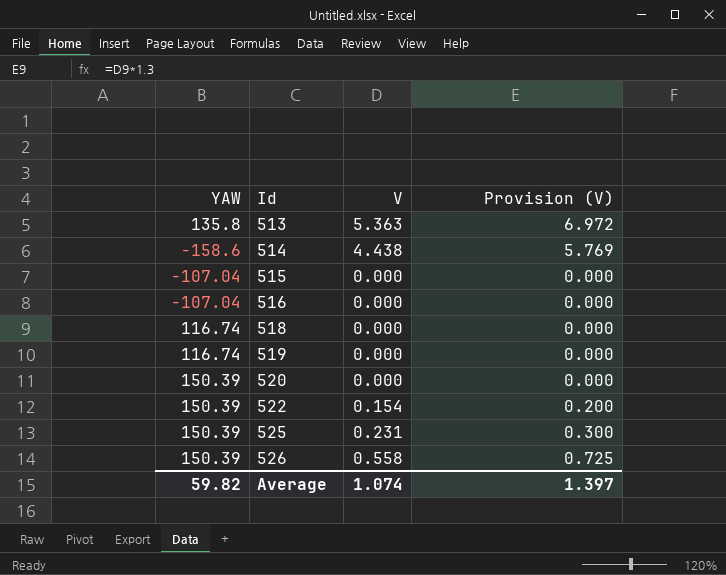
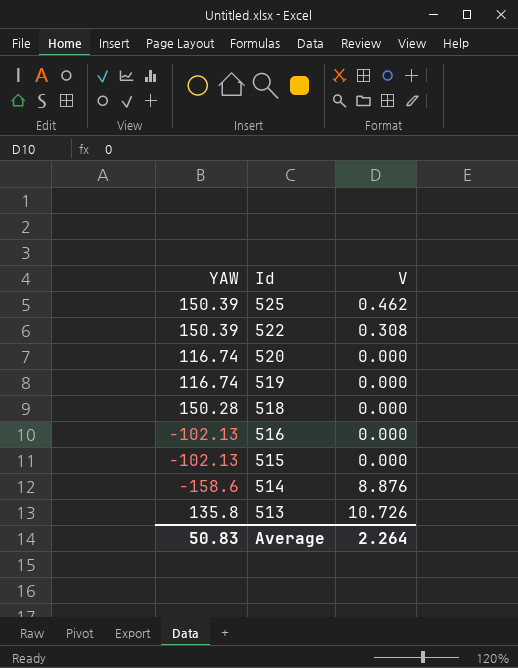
row order: Id ascending -> Id descending
column Provision (V) | formula: [V] * 1.3 -> none
row 526: 150.39 | 0.558 | 0.725 -> none
525 | V: 0.231 -> 0.462
522 | V: 0.154 -> 0.308
520 | YAW: 150.39 -> 116.74
518 | YAW: 116.74 -> 150.28
516 | YAW: -107.04 -> -102.13
515 | YAW: -107.04 -> -102.13
514 | V: 4.438 -> 8.876
513 | V: 5.363 -> 10.726
Average | YAW: 59.82 -> 50.83
Average | V: 1.074 -> 2.264

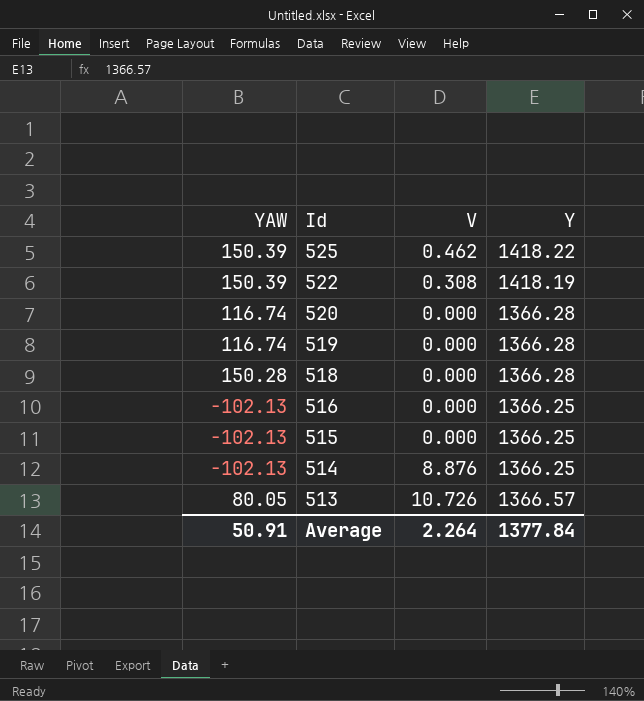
column Y | position: none -> 4
514 | YAW: -158.6 -> -102.13
513 | YAW: 135.8 -> 80.05
Average | YAW: 50.83 -> 50.91

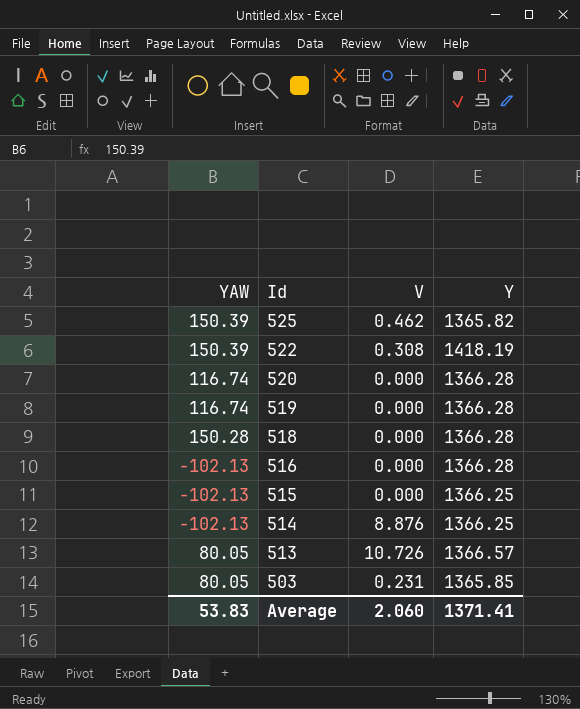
525 | Y: 1418.22 -> 1365.82
516 | Y: 1366.25 -> 1366.28
row 503: none -> 80.05 | 0.231 | 1365.85
Average | YAW: 50.91 -> 53.83
Average | V: 2.264 -> 2.060
Average | Y: 1377.84 -> 1371.41

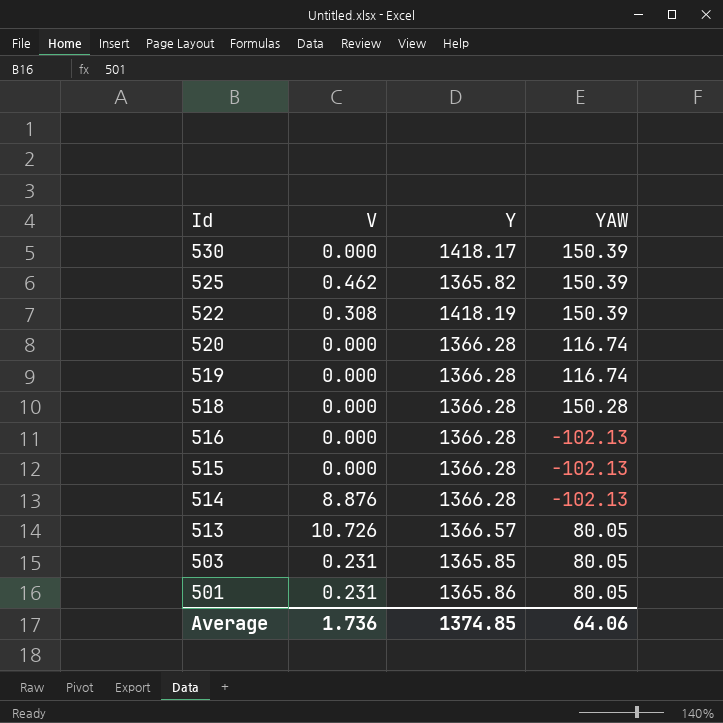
column YAW | position: 1 -> 4
row 530: none -> 0.000 | 1418.17 | 150.39
515 | Y: 1366.25 -> 1366.28
514 | Y: 1366.25 -> 1366.28
row 501: none -> 0.231 | 1365.86 | 80.05
Average | V: 2.060 -> 1.736
Average | Y: 1371.41 -> 1374.85
Average | YAW: 53.83 -> 64.06

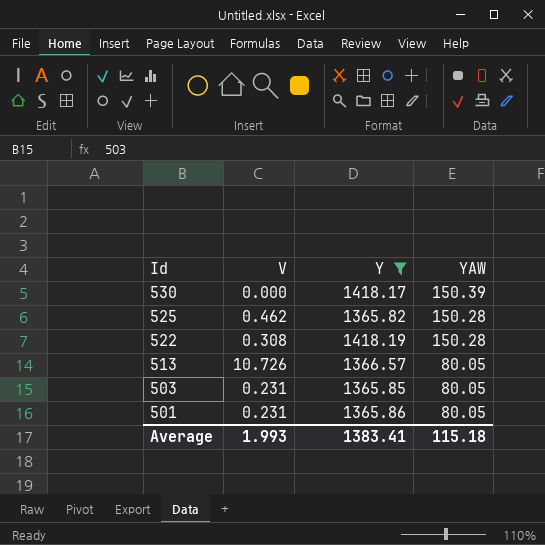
filter: none -> Y != 1366.28
525 | YAW: 150.39 -> 150.28
522 | YAW: 150.39 -> 150.28
Average | V: 1.736 -> 1.993
Average | Y: 1374.85 -> 1383.41
Average | YAW: 64.06 -> 115.18

